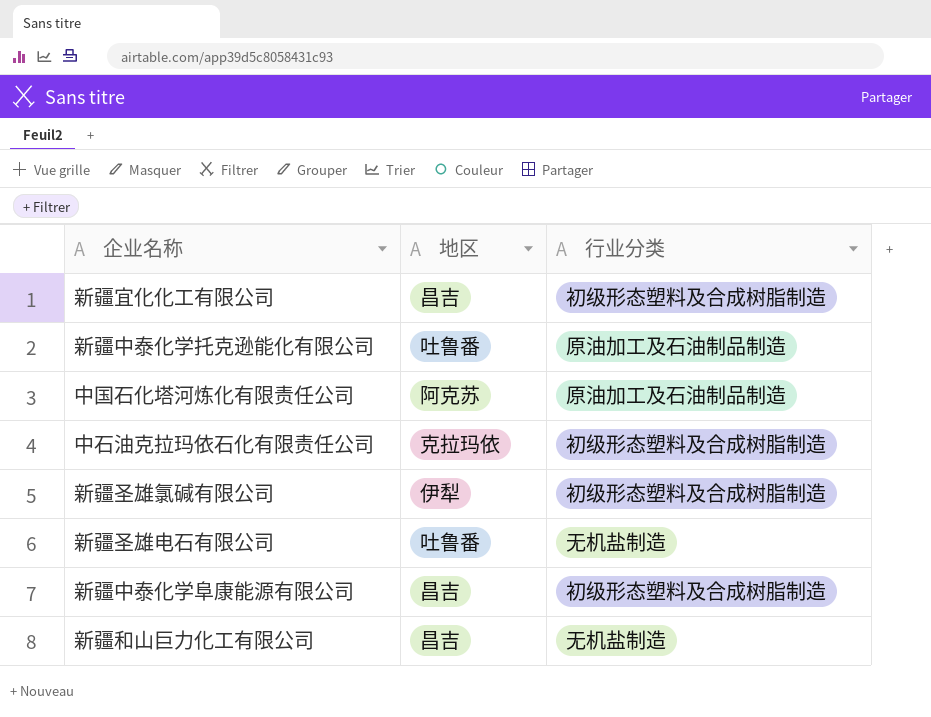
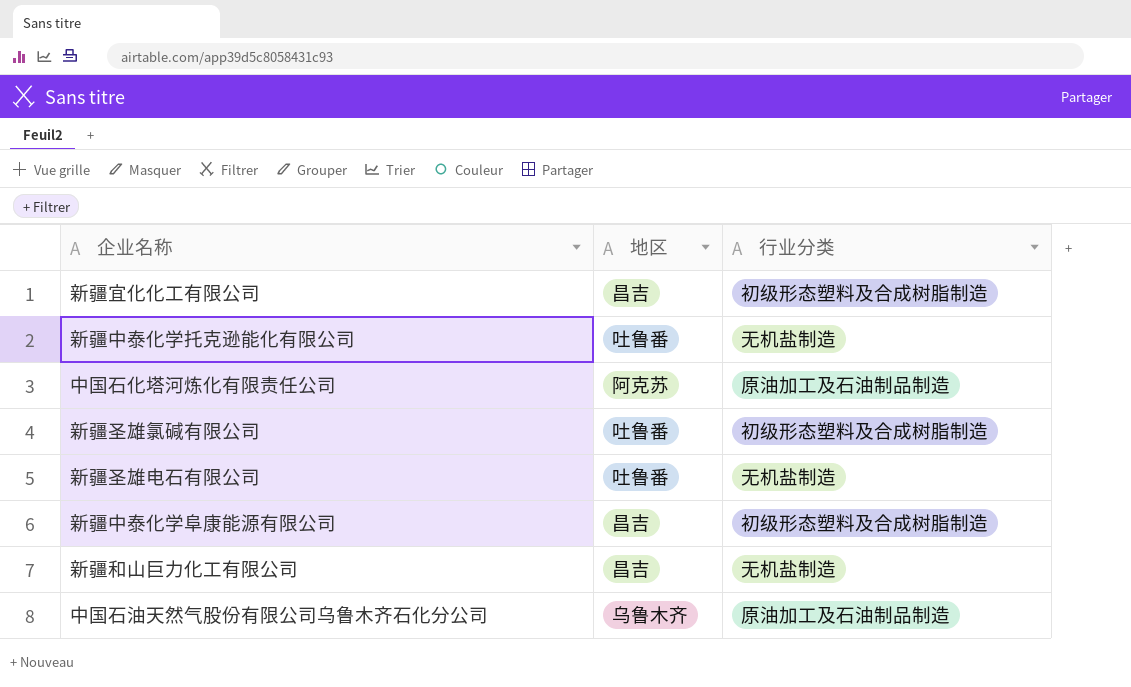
row 中石油克拉玛依石化有限责任公司: 克拉玛依 | 初级形态塑料及合成树脂制造 -> none
新疆中泰化学托克逊能化有限公司 | 行业分类: 原油加工及石油制品制造 -> 无机盐制造
新疆圣雄氯碱有限公司 | 地区: 伊犁 -> 吐鲁番
row 中国石油天然气股份有限公司乌鲁木齐石化分公司: none -> 乌鲁木齐 | 原油加工及石油制品制造

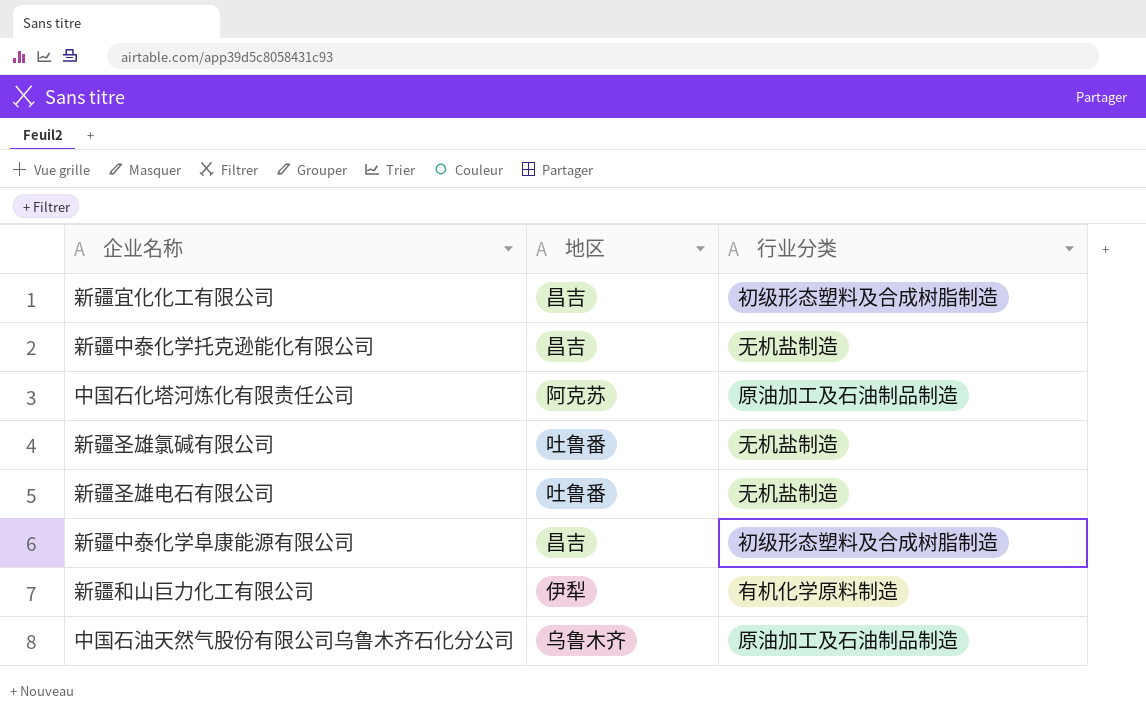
新疆中泰化学托克逊能化有限公司 | 地区: 吐鲁番 -> 昌吉
新疆圣雄氯碱有限公司 | 行业分类: 初级形态塑料及合成树脂制造 -> 无机盐制造
新疆和山巨力化工有限公司 | 地区: 昌吉 -> 伊犁
新疆和山巨力化工有限公司 | 行业分类: 无机盐制造 -> 有机化学原料制造

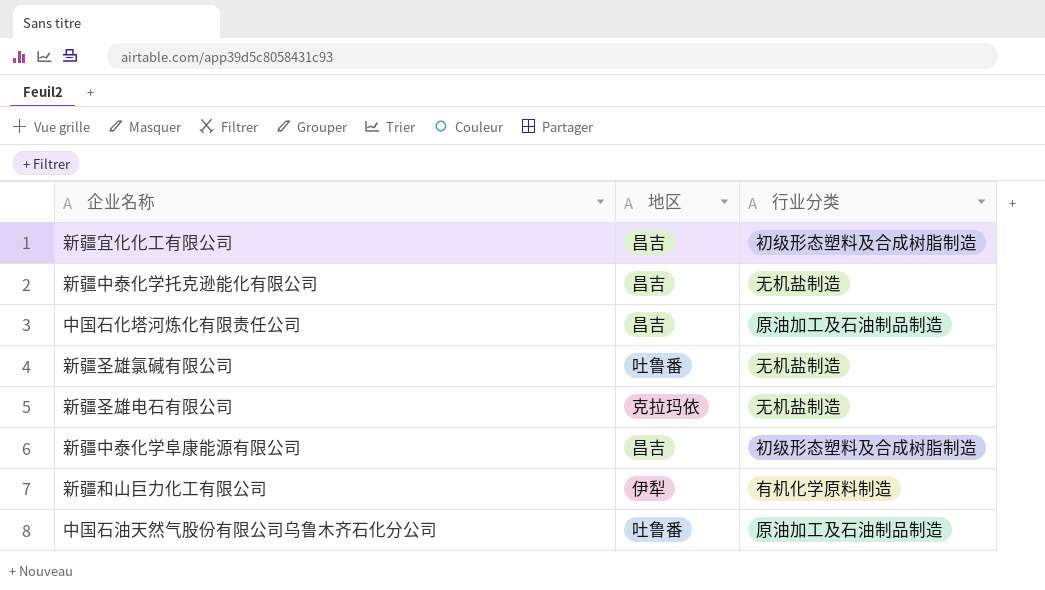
中国石化塔河炼化有限责任公司 | 地区: 阿克苏 -> 昌吉
新疆圣雄电石有限公司 | 地区: 吐鲁番 -> 克拉玛依
中国石油天然气股份有限公司乌鲁木齐石化分公司 | 地区: 乌鲁木齐 -> 吐鲁番

